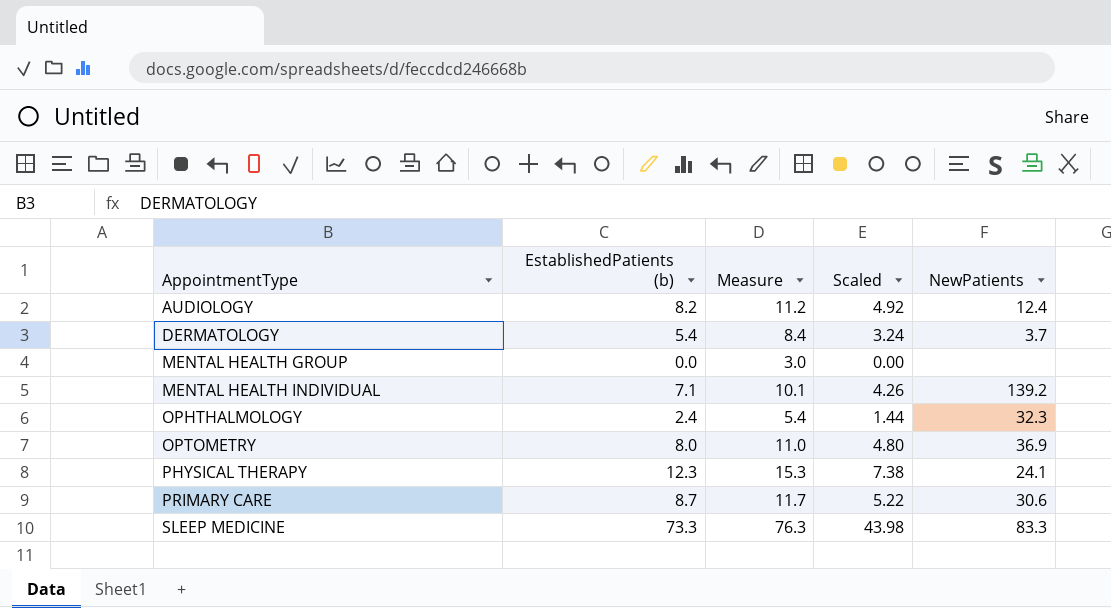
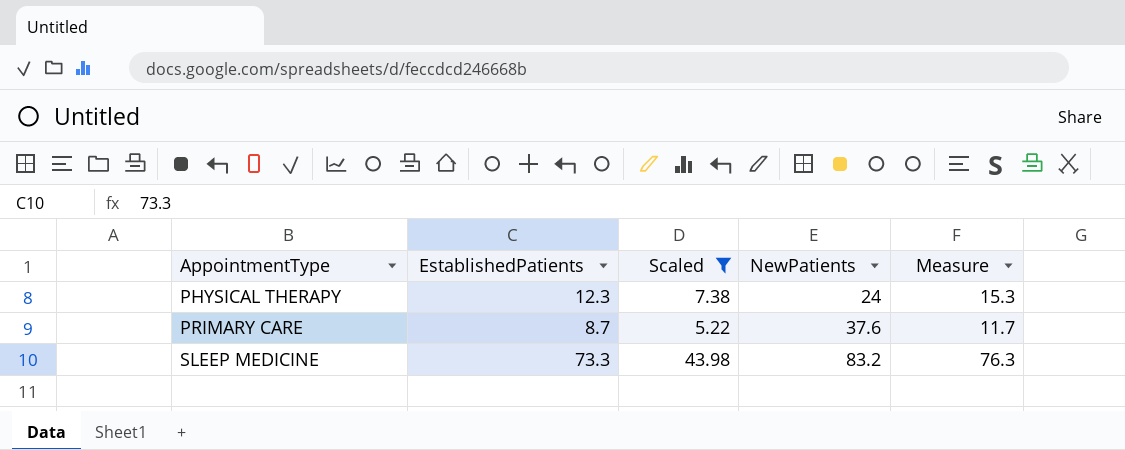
filter: none -> Scaled >= 5.22
column name: EstablishedPatients (b) -> EstablishedPatients
column Measure | position: 3 -> 5
PHYSICAL THERAPY | NewPatients: 24.1 -> 24
PRIMARY CARE | NewPatients: 30.6 -> 37.6
SLEEP MEDICINE | NewPatients: 83.3 -> 83.2

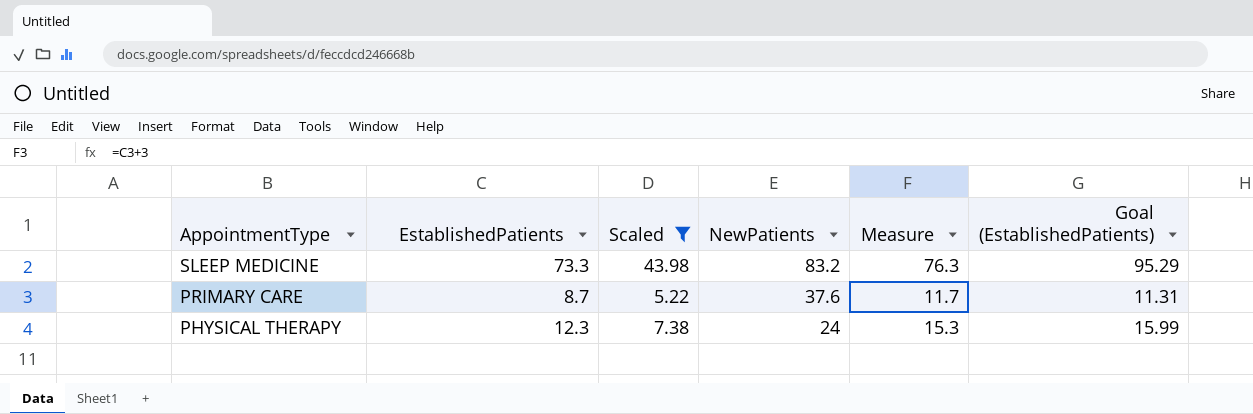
row order: AppointmentType ascending -> AppointmentType descending
column Goal (EstablishedPatients) | formula: none -> [EstablishedPatients] * 1.3

